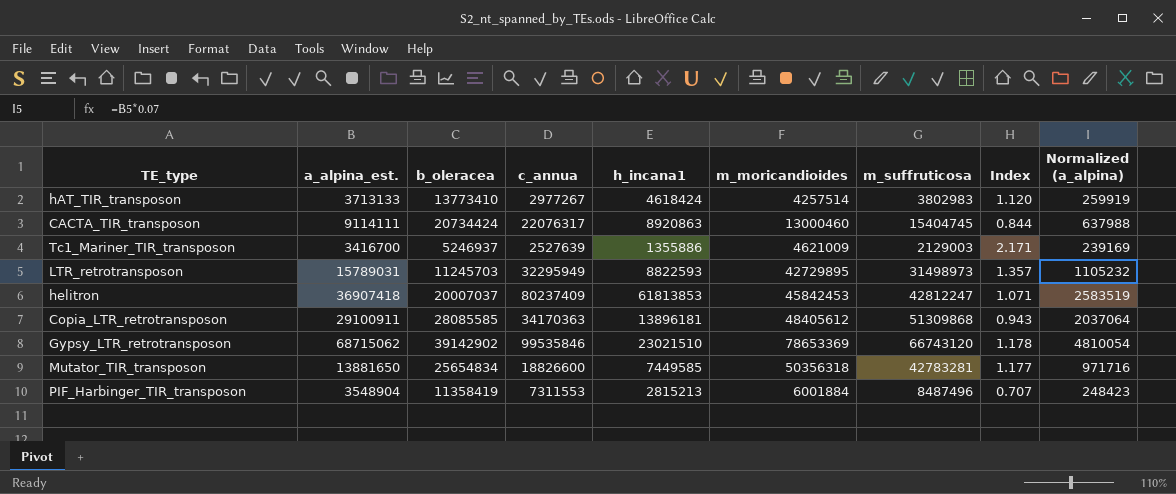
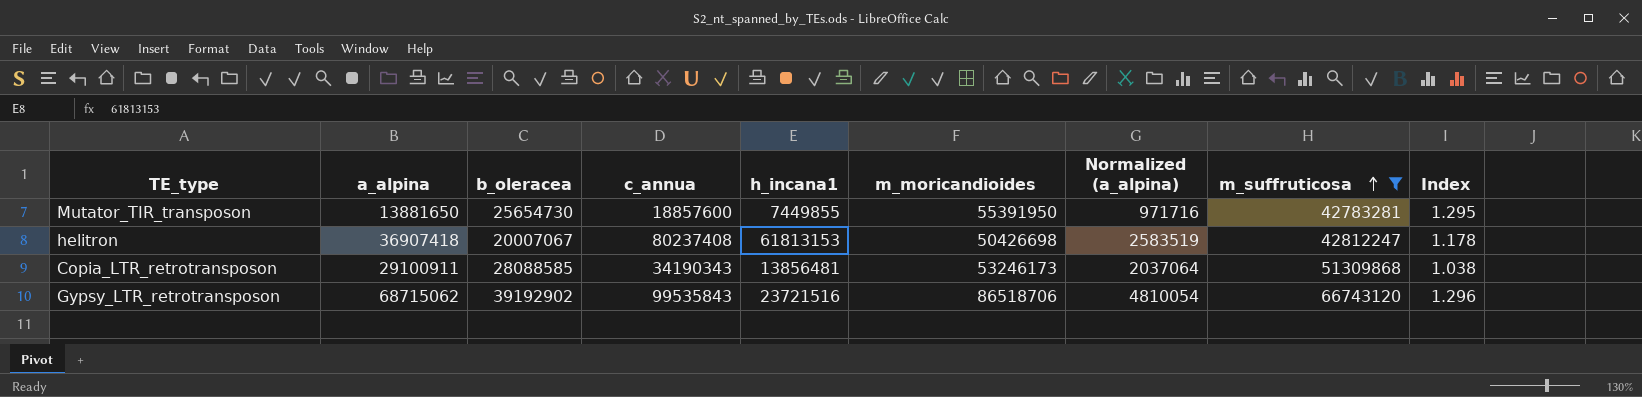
filter: none -> m_suffruticosa >= 42783281
row order: none -> m_suffruticosa ascending
column name: a_alpina_est. -> a_alpina
column Normalized (a_alpina) | position: 9 -> 7
Mutator_TIR_transposon | b_oleracea: 25654834 -> 25654730
Mutator_TIR_transposon | c_annua: 18826600 -> 18857600
Mutator_TIR_transposon | h_incana1: 7449585 -> 7449855
Mutator_TIR_transposon | m_moricandioides: 50356318 -> 55391950
Mutator_TIR_transposon | Index: 1.177 -> 1.295
helitron | b_oleracea: 20007037 -> 20007067
helitron | c_annua: 80237409 -> 80237408
helitron | h_incana1: 61813853 -> 61813153
helitron | m_moricandioides: 45842453 -> 50426698
helitron | Index: 1.071 -> 1.178
Copia_LTR_retrotransposon | b_oleracea: 28085585 -> 28088585
Copia_LTR_retrotransposon | c_annua: 34170363 -> 34190343
Copia_LTR_retrotransposon | h_incana1: 13896181 -> 13856481
Copia_LTR_retrotransposon | m_moricandioides: 48405612 -> 53246173
Copia_LTR_retrotransposon | Index: 0.943 -> 1.038
Gypsy_LTR_retrotransposon | b_oleracea: 39142902 -> 39192902
Gypsy_LTR_retrotransposon | c_annua: 99535846 -> 99535843
Gypsy_LTR_retrotransposon | h_incana1: 23021510 -> 23721516
Gypsy_LTR_retrotransposon | m_moricandioides: 78653369 -> 86518706
Gypsy_LTR_retrotransposon | Index: 1.178 -> 1.296

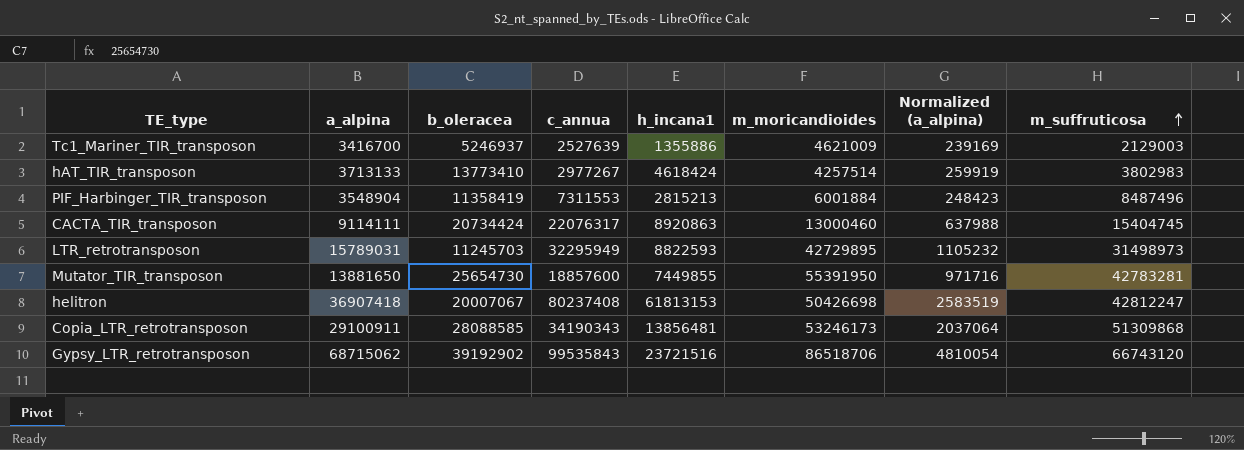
filter: m_suffruticosa >= 42783281 -> none
column Index | formula: [m_moricandioides] / [m_suffruticosa] -> none

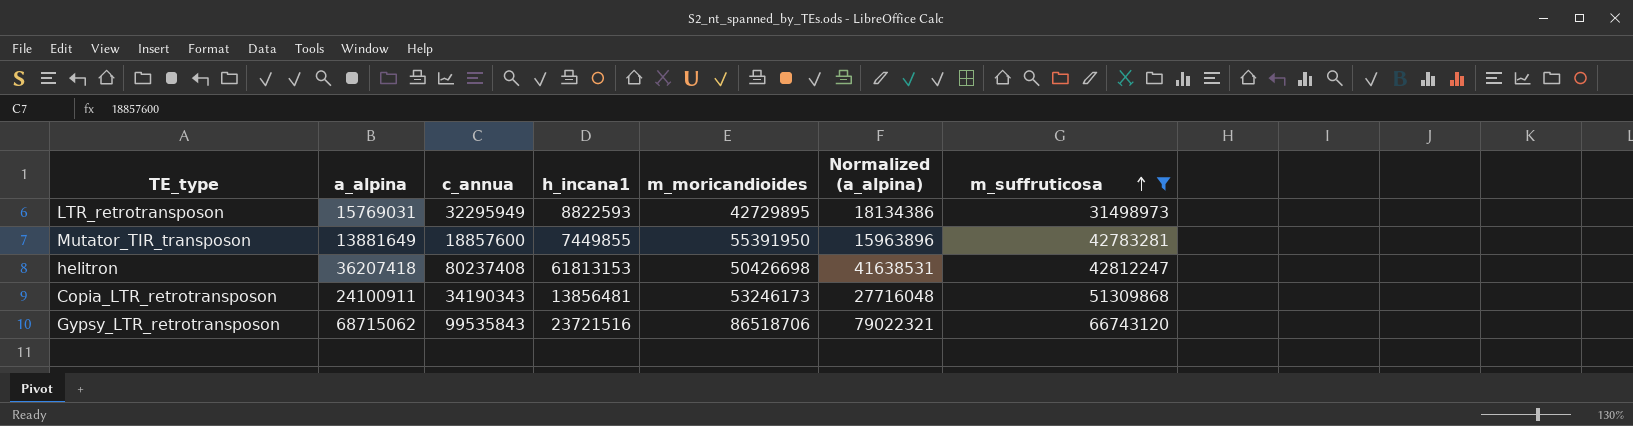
filter: none -> m_suffruticosa >= 31498973
column b_oleracea | position: 3 -> none
column Normalized (a_alpina) | formula: [a_alpina] * 0.07 -> [a_alpina] * 1.15
LTR_retrotransposon | a_alpina: 15789031 -> 15769031
Mutator_TIR_transposon | a_alpina: 13881650 -> 13881649
helitron | a_alpina: 36907418 -> 36207418
Copia_LTR_retrotransposon | a_alpina: 29100911 -> 24100911

